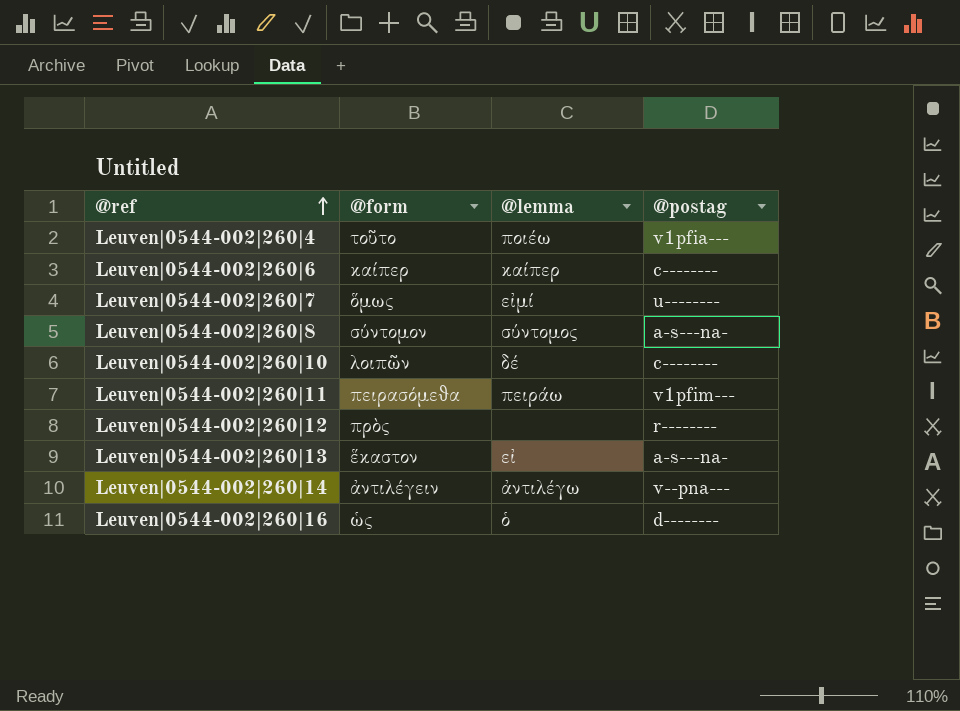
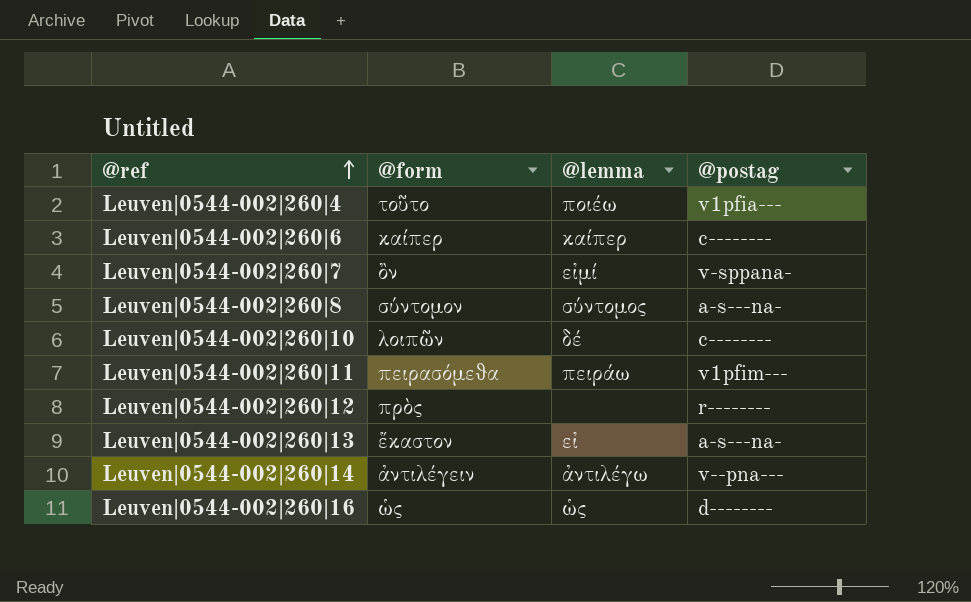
Leuven|0544-002|260|7 | @form: ὅμως -> ὂν
Leuven|0544-002|260|7 | @postag: u-------- -> v-sppana-
Leuven|0544-002|260|16 | @lemma: ὁ -> ὡς

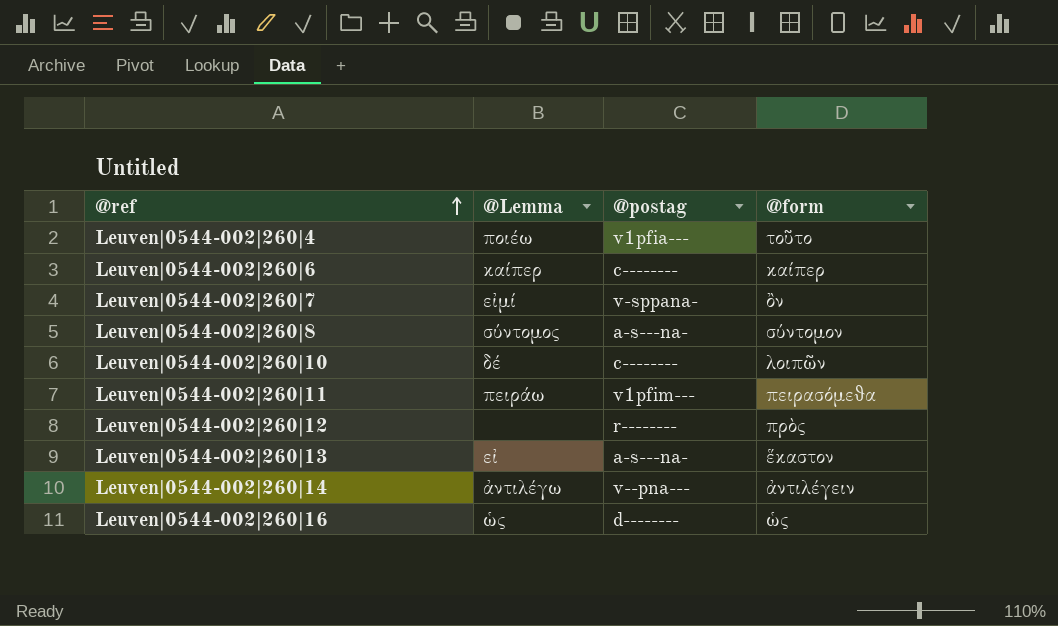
column name: @lemma -> @Lemma
column @form | position: 2 -> 4

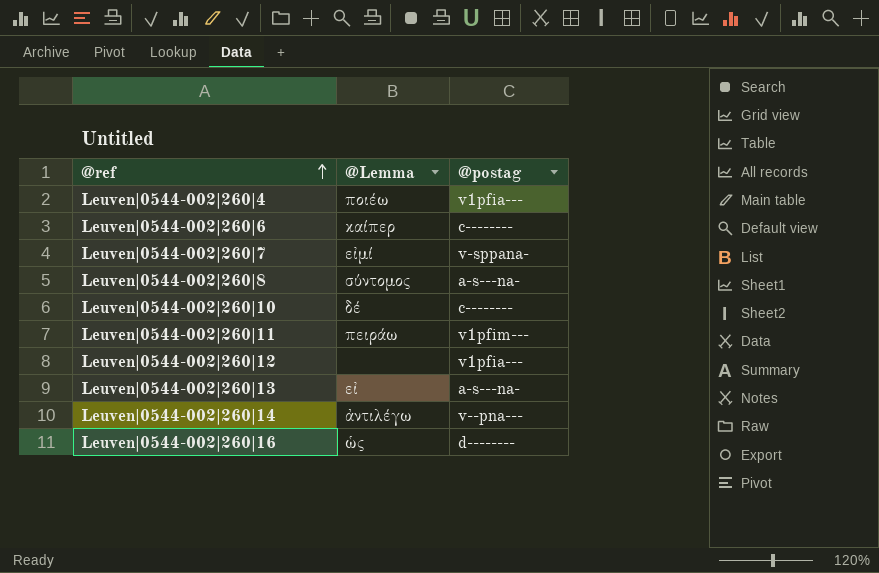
column @form | position: 4 -> none
Leuven|0544-002|260|12 | @postag: r-------- -> v1pfia---

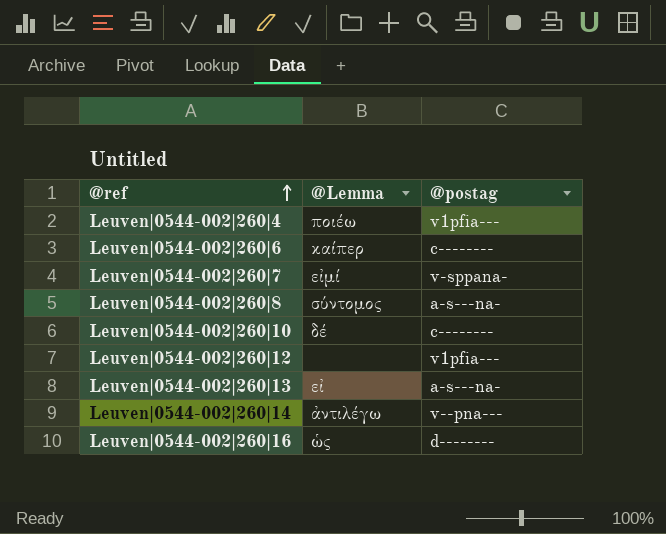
row Leuven|0544-002|260|11: πειράω | v1pfim--- -> none

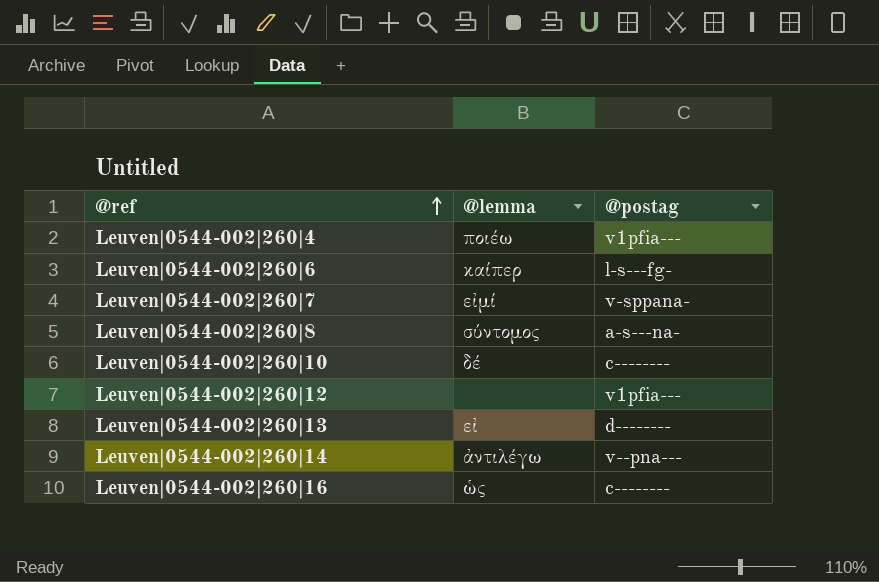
column name: @Lemma -> @lemma
Leuven|0544-002|260|6 | @postag: c-------- -> l-s---fg-
Leuven|0544-002|260|13 | @postag: a-s---na- -> d--------
Leuven|0544-002|260|16 | @postag: d-------- -> c--------

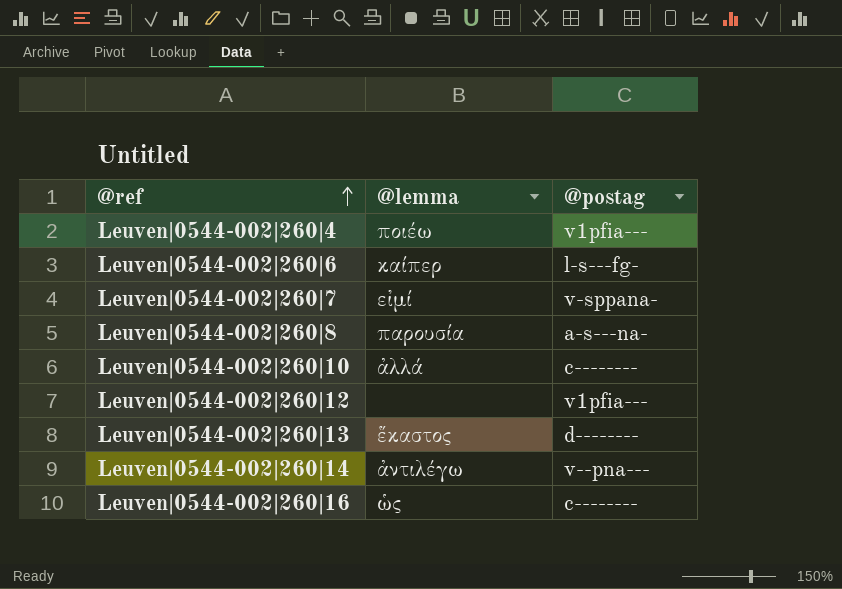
Leuven|0544-002|260|8 | @lemma: σύντομος -> παρουσία
Leuven|0544-002|260|10 | @lemma: δέ -> ἀλλά
Leuven|0544-002|260|13 | @lemma: εἰ -> ἕκαστος

